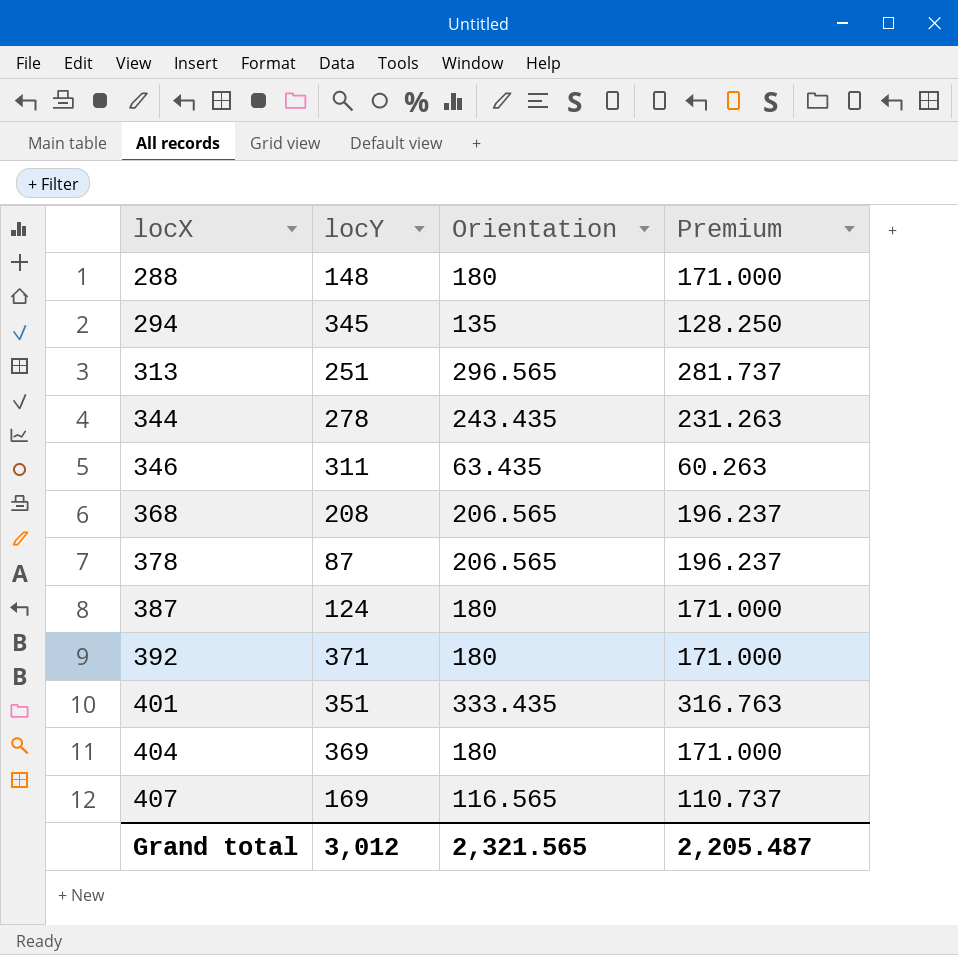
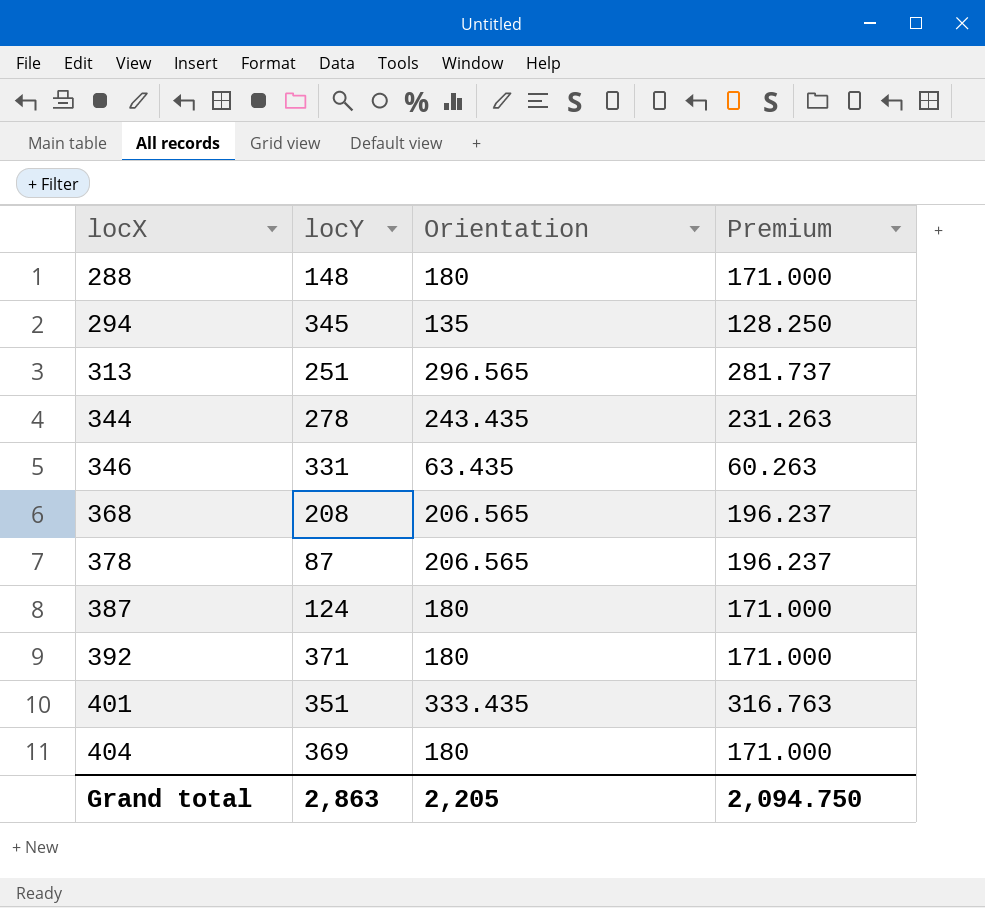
row 407: 169 | 116.565 | 110.737 -> none
346 | locY: 311 -> 331
Grand total | locY: 3,012 -> 2,863
Grand total | Orientation: 2,321.565 -> 2,205
Grand total | Premium: 2,205.487 -> 2,094.750

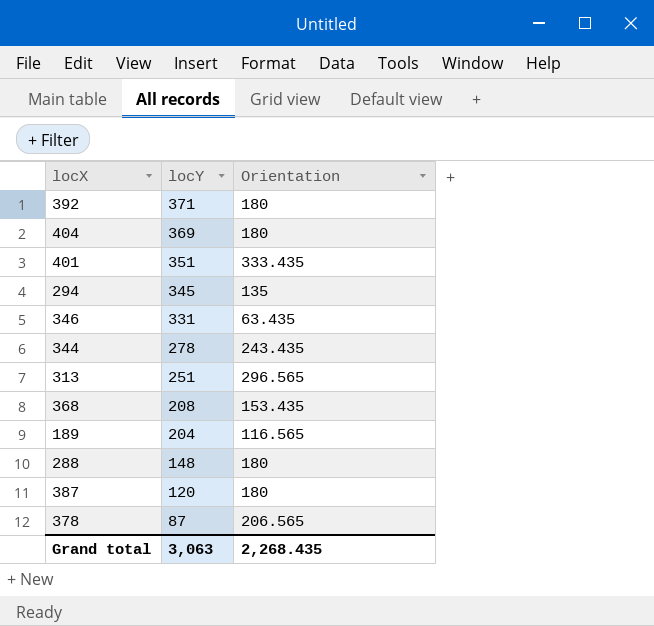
row order: locX ascending -> locY descending
column Premium | formula: [Orientation] * 0.95 -> none
368 | Orientation: 206.565 -> 153.435
row 189: none -> 204 | 116.565
387 | locY: 124 -> 120
Grand total | locY: 2,863 -> 3,063
Grand total | Orientation: 2,205 -> 2,268.435

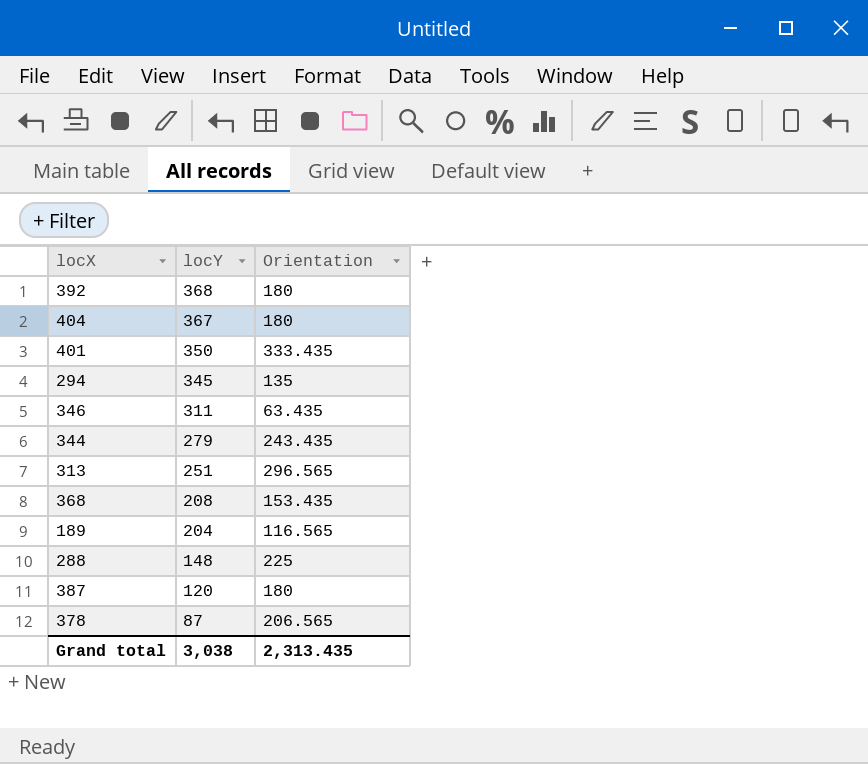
392 | locY: 371 -> 368
404 | locY: 369 -> 367
401 | locY: 351 -> 350
346 | locY: 331 -> 311
344 | locY: 278 -> 279
288 | Orientation: 180 -> 225
Grand total | locY: 3,063 -> 3,038
Grand total | Orientation: 2,268.435 -> 2,313.435

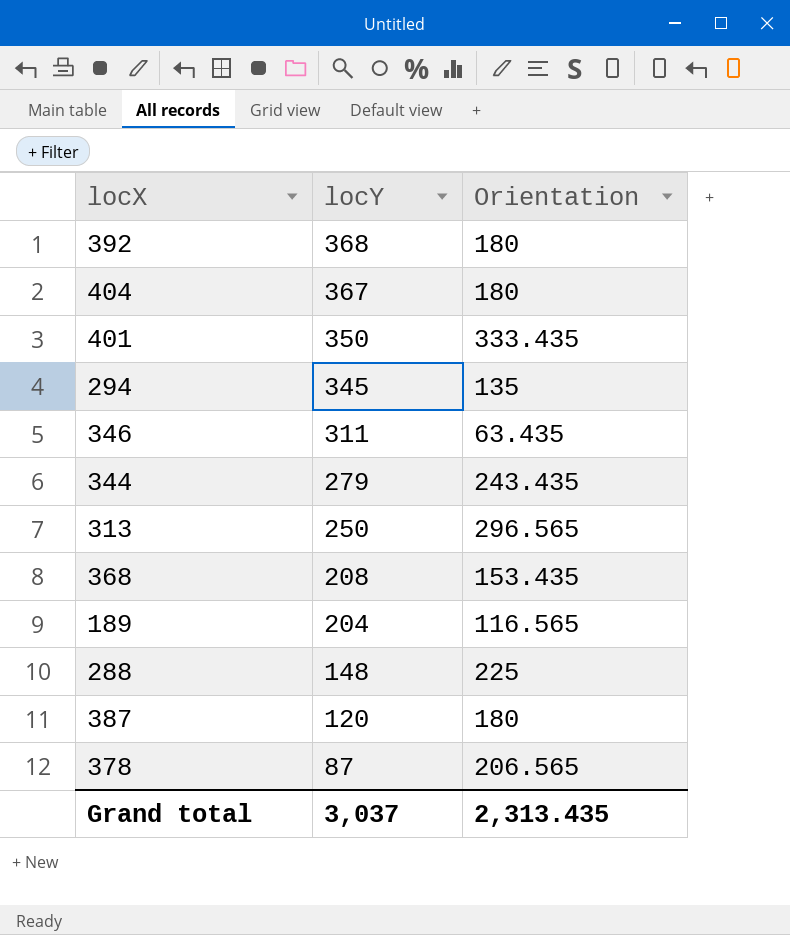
313 | locY: 251 -> 250
Grand total | locY: 3,038 -> 3,037

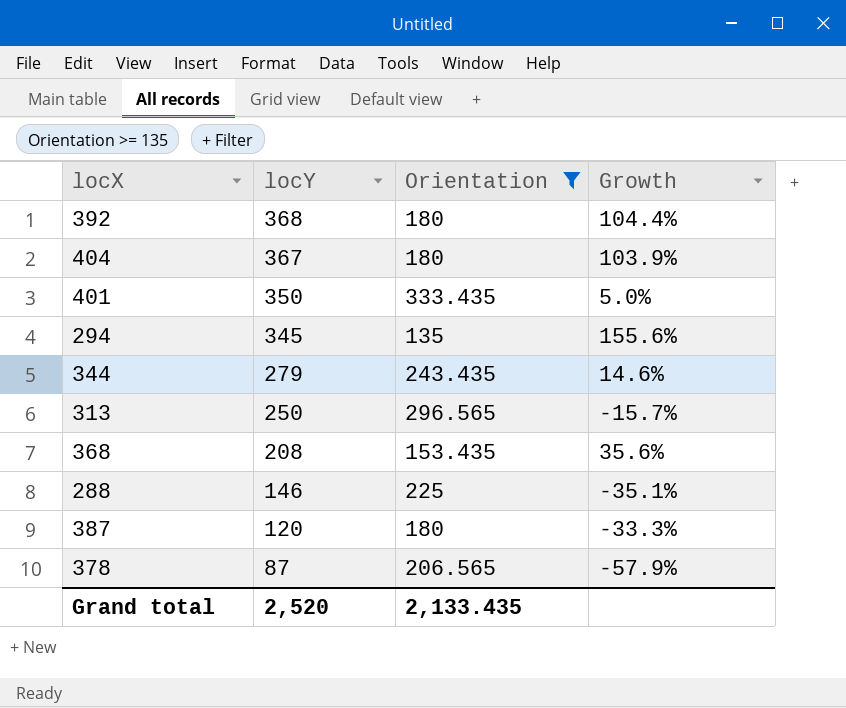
filter: none -> Orientation >= 135
column Growth | formula: none -> ([locY] - [Orientation]) / [Orientation]
288 | locY: 148 -> 146
Grand total | locY: 3,037 -> 2,520
Grand total | Orientation: 2,313.435 -> 2,133.435

